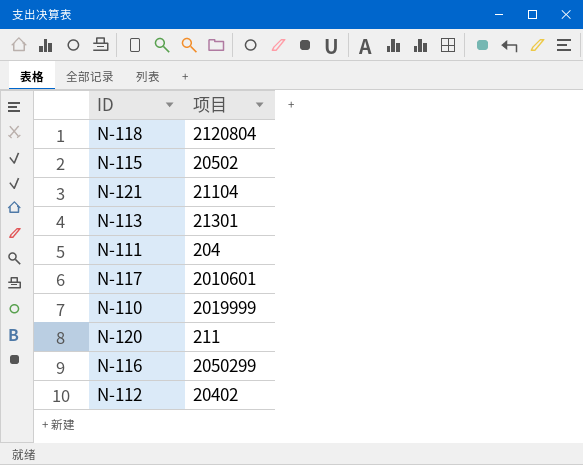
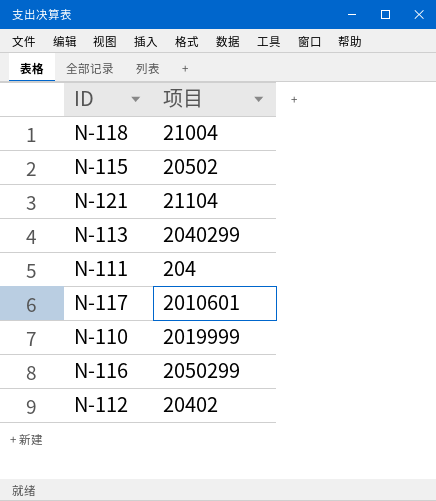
row N-120: 211 -> none
N-118 | 项目: 2120804 -> 21004
N-113 | 项目: 21301 -> 2040299

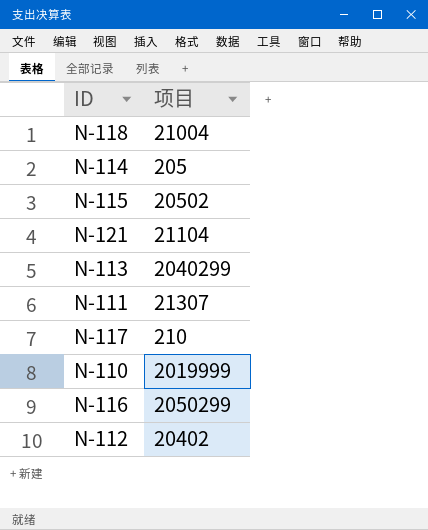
row N-114: none -> 205
N-111 | 项目: 204 -> 21307
N-117 | 项目: 2010601 -> 210

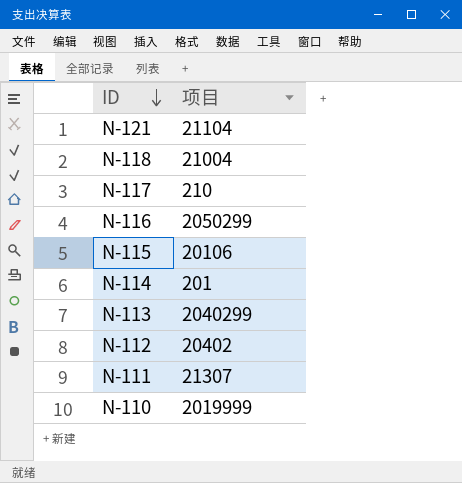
row order: none -> ID descending
N-115 | 项目: 20502 -> 20106
N-114 | 项目: 205 -> 201

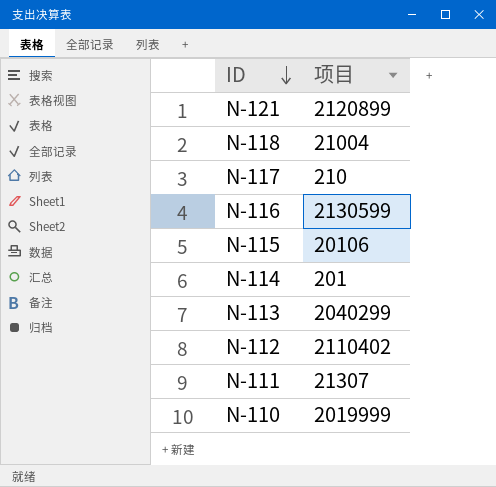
N-121 | 项目: 21104 -> 2120899
N-116 | 项目: 2050299 -> 2130599
N-112 | 项目: 20402 -> 2110402

